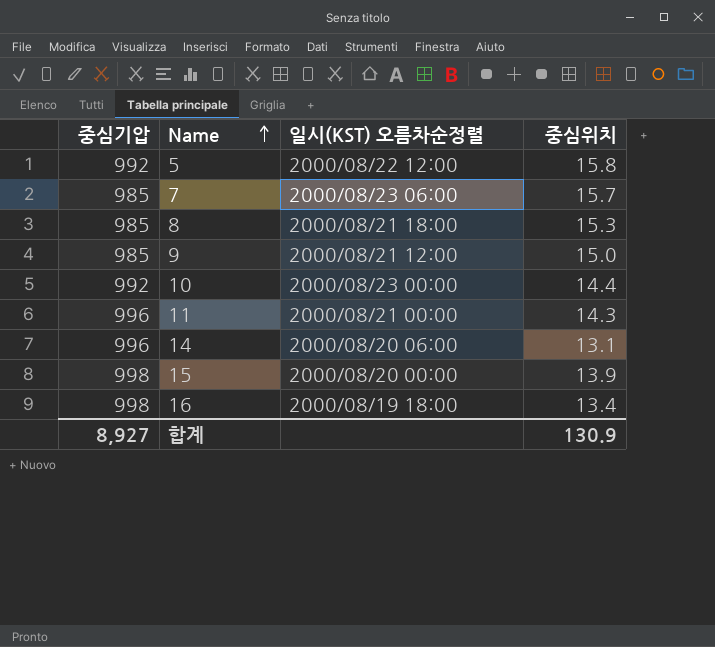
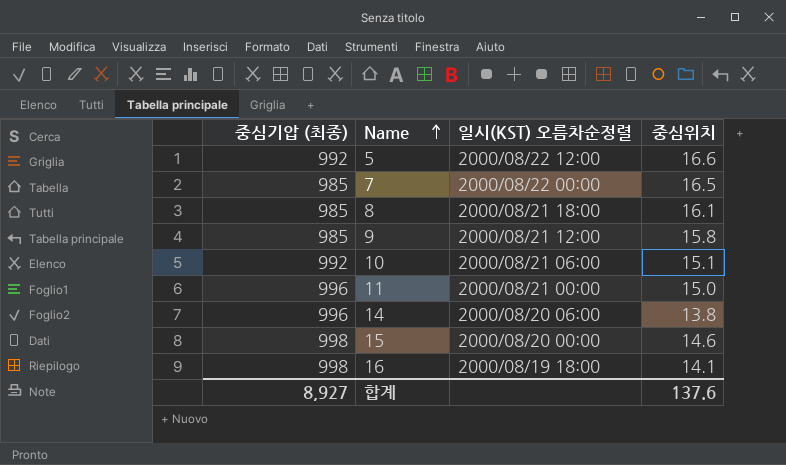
column name: 중심기압 -> 중심기압 (최종)
5 | 중심위치: 15.8 -> 16.6
7 | 일시(KST) 오름차순정렬: 2000/08/23 06:00 -> 2000/08/22 00:00
7 | 중심위치: 15.7 -> 16.5
8 | 중심위치: 15.3 -> 16.1
9 | 중심위치: 15.0 -> 15.8
10 | 일시(KST) 오름차순정렬: 2000/08/23 00:00 -> 2000/08/21 06:00
10 | 중심위치: 14.4 -> 15.1
11 | 중심위치: 14.3 -> 15.0
14 | 중심위치: 13.1 -> 13.8
15 | 중심위치: 13.9 -> 14.6
16 | 중심위치: 13.4 -> 14.1
합계 | 중심위치: 130.9 -> 137.6

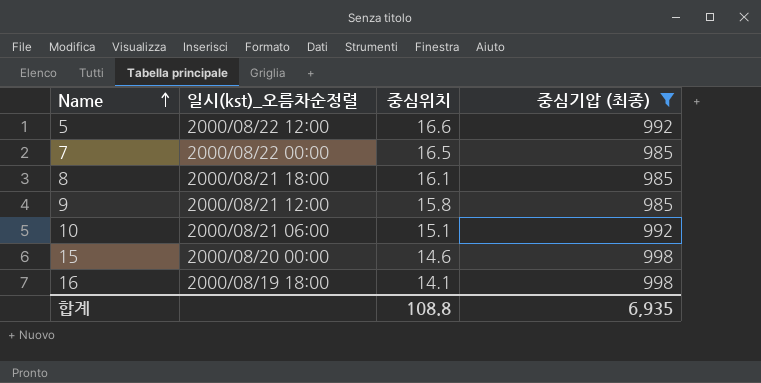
filter: none -> 중심기압 (최종) != 996
column name: 일시(KST) 오름차순정렬 -> 일시(kst)_오름차순정렬
column 중심기압 (최종) | position: 1 -> 4
합계 | 중심위치: 137.6 -> 108.8
합계 | 중심기압 (최종): 8,927 -> 6,935

